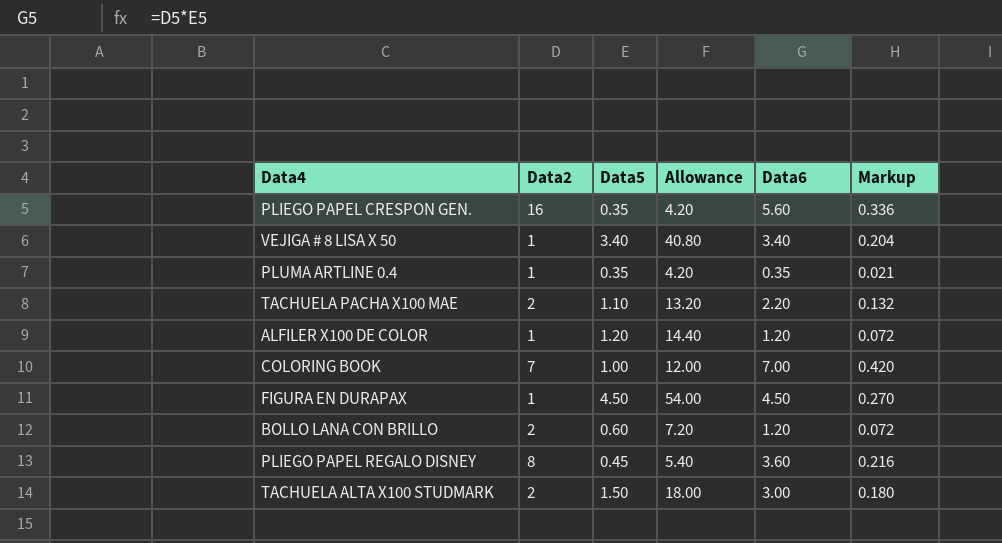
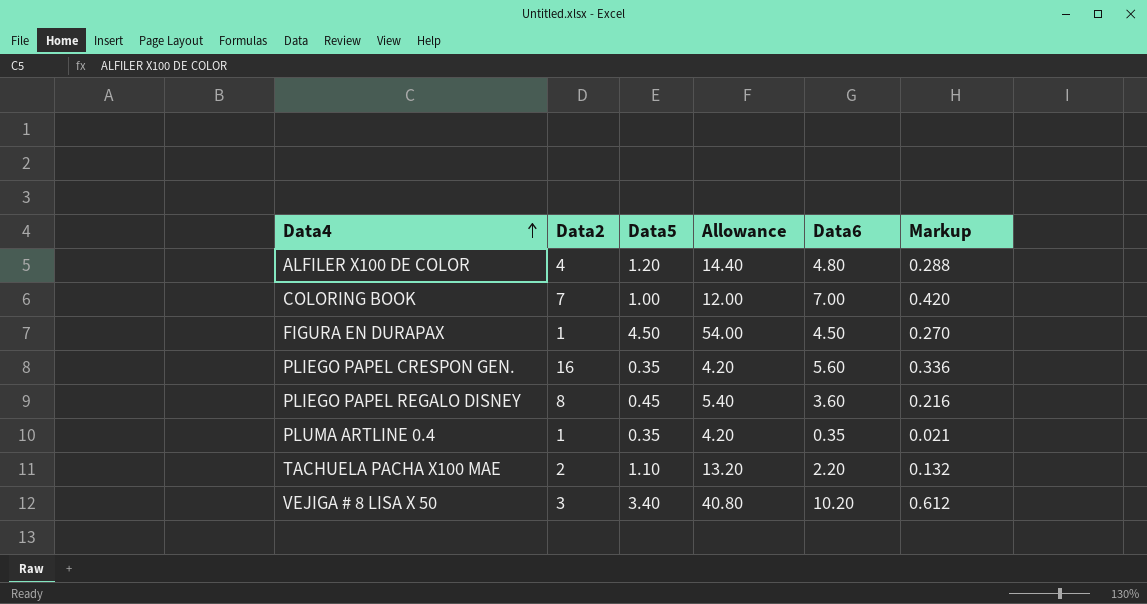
row order: none -> Data4 ascending
row BOLLO LANA CON BRILLO: 2 | 0.60 | 7.20 | 1.20 | 0.072 -> none
row TACHUELA ALTA X100 STUDMARK: 2 | 1.50 | 18.00 | 3.00 | 0.180 -> none
ALFILER X100 DE COLOR | Data2: 1 -> 4
ALFILER X100 DE COLOR | Data6: 1.20 -> 4.80
ALFILER X100 DE COLOR | Markup: 0.072 -> 0.288
VEJIGA # 8 LISA X 50 | Data2: 1 -> 3
VEJIGA # 8 LISA X 50 | Data6: 3.40 -> 10.20
VEJIGA # 8 LISA X 50 | Markup: 0.204 -> 0.612

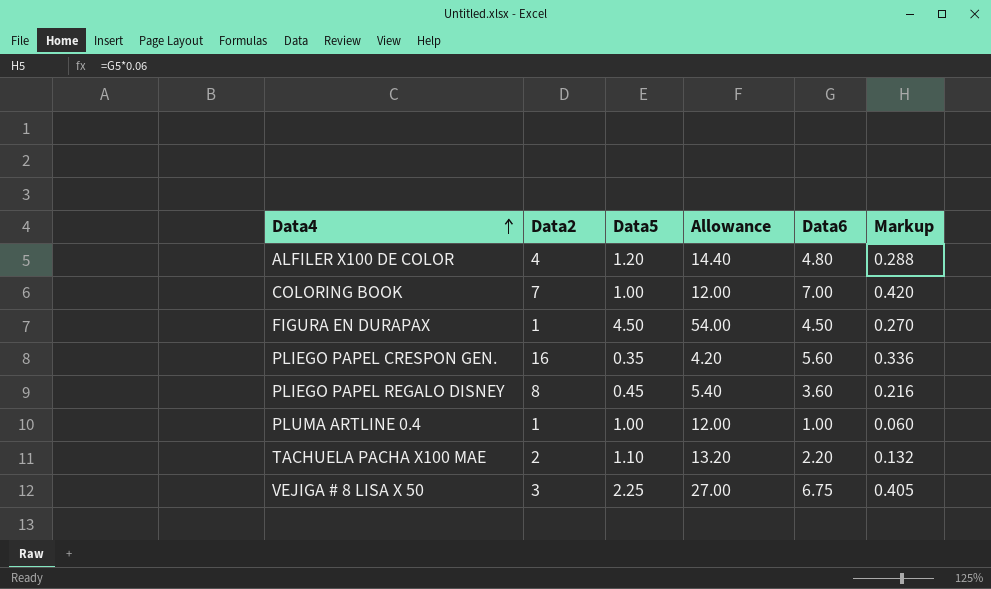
PLUMA ARTLINE 0.4 | Data5: 0.35 -> 1.00
PLUMA ARTLINE 0.4 | Allowance: 4.20 -> 12.00
PLUMA ARTLINE 0.4 | Data6: 0.35 -> 1.00
PLUMA ARTLINE 0.4 | Markup: 0.021 -> 0.060
VEJIGA # 8 LISA X 50 | Data5: 3.40 -> 2.25
VEJIGA # 8 LISA X 50 | Allowance: 40.80 -> 27.00
VEJIGA # 8 LISA X 50 | Data6: 10.20 -> 6.75
VEJIGA # 8 LISA X 50 | Markup: 0.612 -> 0.405

